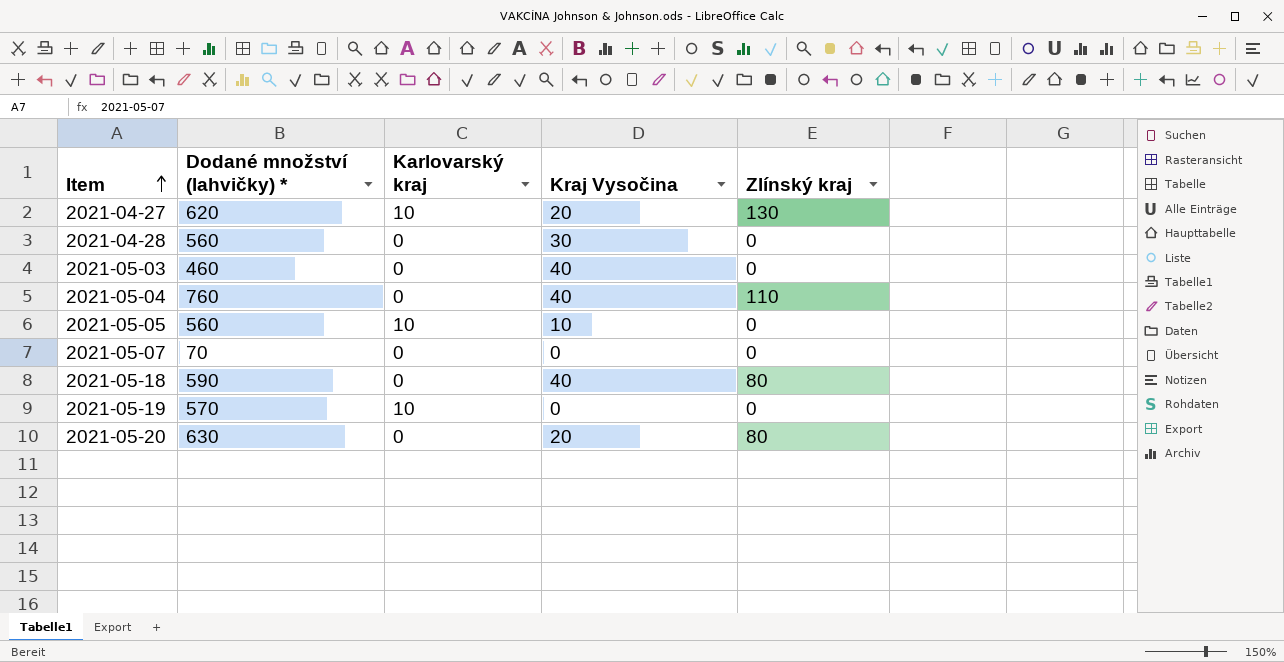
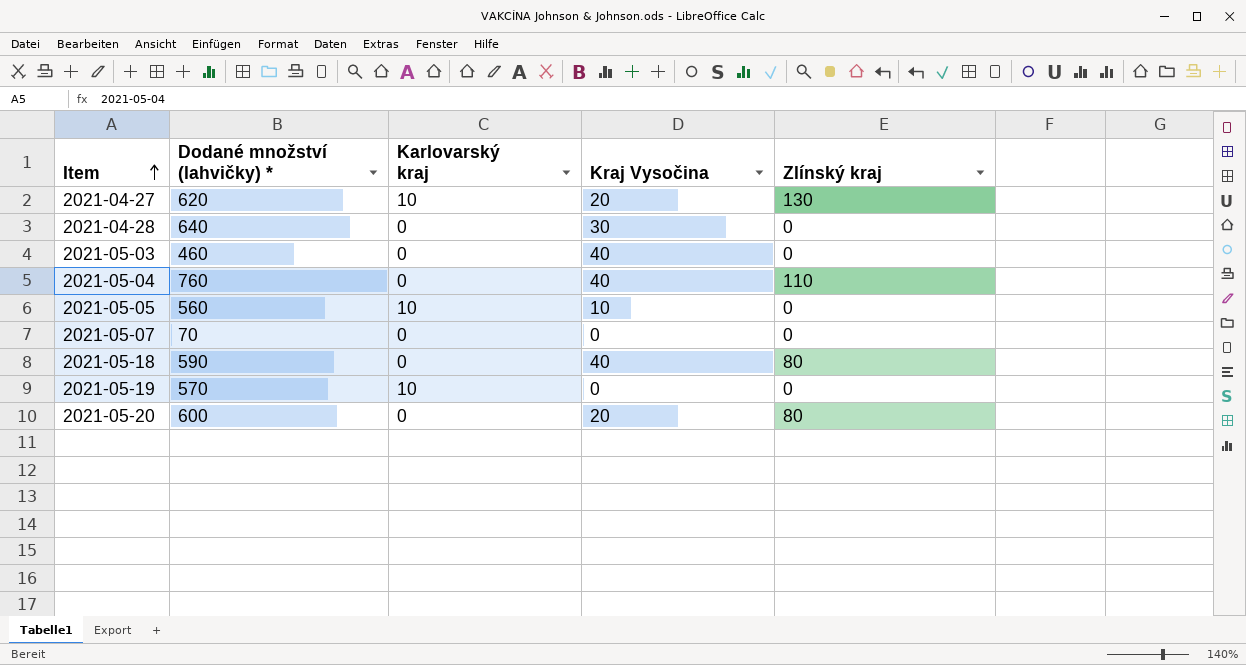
2021-04-28 | Dodané množství (lahvičky) *: 560 -> 640
2021-05-20 | Dodané množství (lahvičky) *: 630 -> 600

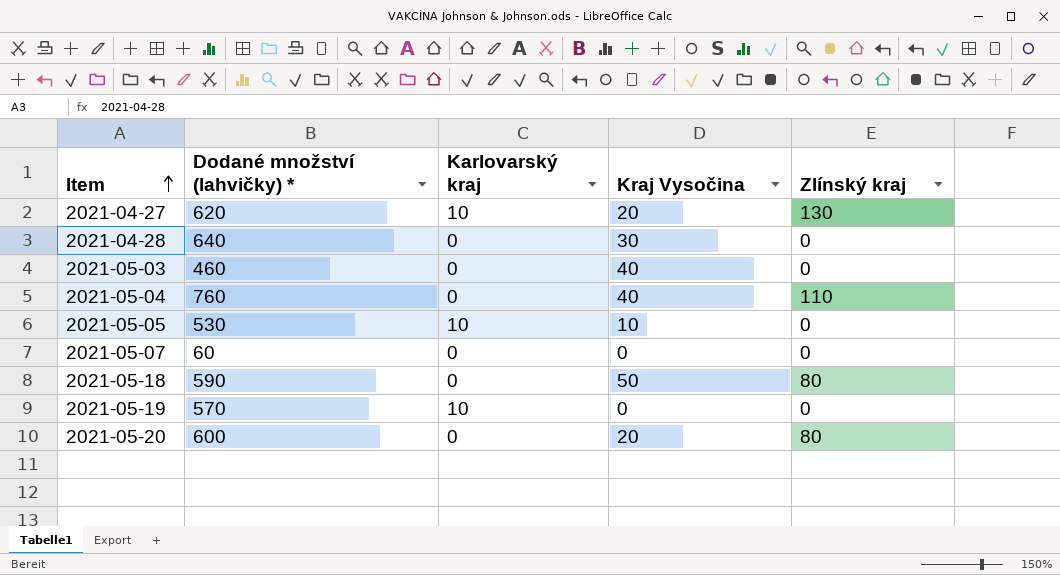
2021-05-05 | Dodané množství (lahvičky) *: 560 -> 530
2021-05-07 | Dodané množství (lahvičky) *: 70 -> 60
2021-05-18 | Kraj Vysočina: 40 -> 50

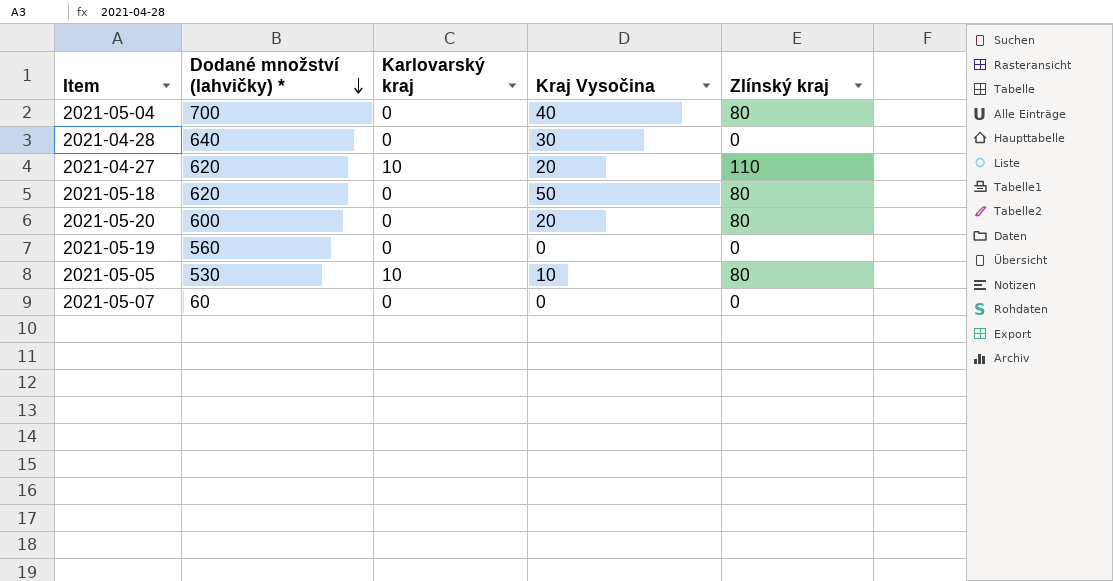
row order: Item ascending -> Dodané množství (lahvičky) * descending
row 2021-05-03: 460 | 0 | 40 | 0 -> none
2021-05-04 | Dodané množství (lahvičky) *: 760 -> 700
2021-05-04 | Zlínský kraj: 110 -> 80
2021-04-27 | Zlínský kraj: 130 -> 110
2021-05-18 | Dodané množství (lahvičky) *: 590 -> 620
2021-05-19 | Dodané množství (lahvičky) *: 570 -> 560
2021-05-19 | Karlovarský kraj: 10 -> 0
2021-05-05 | Zlínský kraj: 0 -> 80

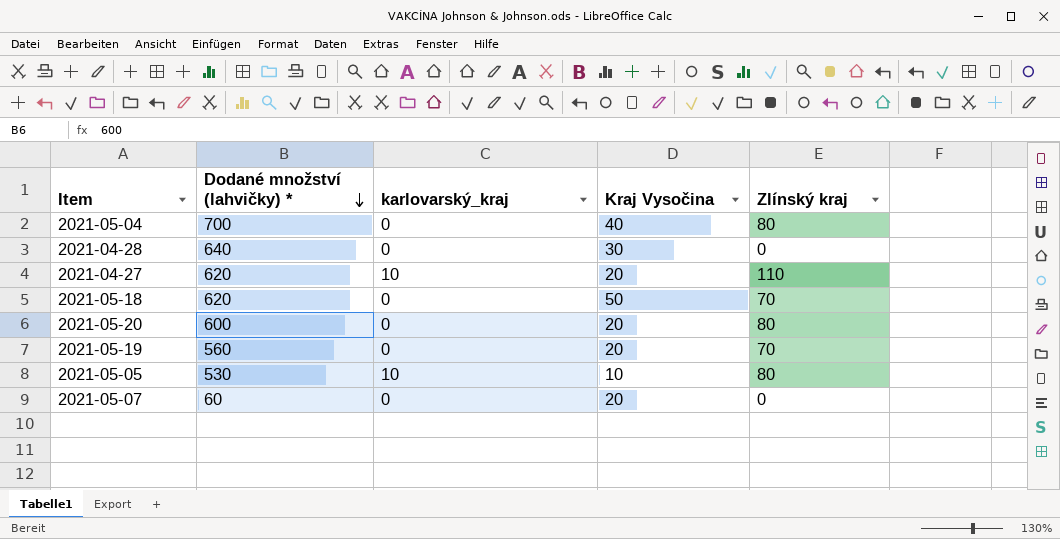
column name: Karlovarský kraj -> karlovarský_kraj
2021-05-18 | Zlínský kraj: 80 -> 70
2021-05-19 | Kraj Vysočina: 0 -> 20
2021-05-19 | Zlínský kraj: 0 -> 70
2021-05-07 | Kraj Vysočina: 0 -> 20

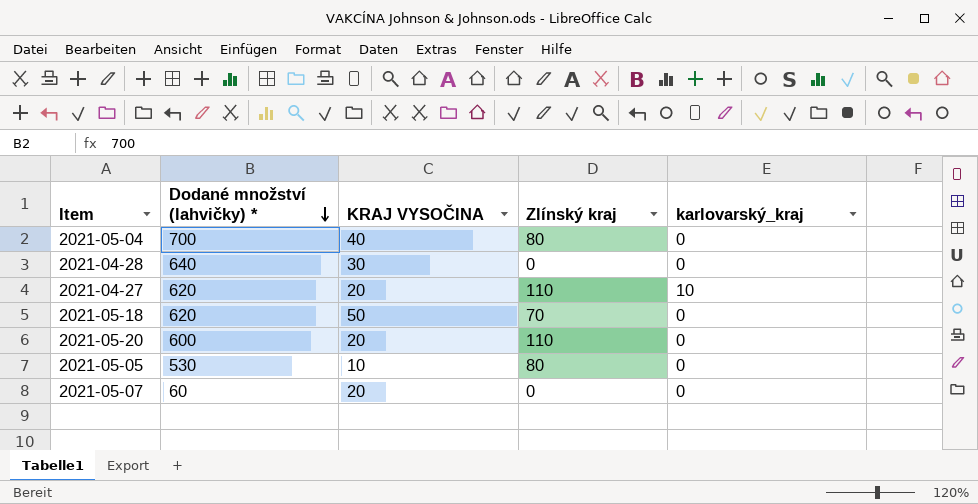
column name: Kraj Vysočina -> KRAJ VYSOČINA
column karlovarský_kraj | position: 3 -> 5
row 2021-05-19: 560 | 0 | 20 | 70 -> none
2021-05-20 | Zlínský kraj: 80 -> 110
2021-05-05 | karlovarský_kraj: 10 -> 0

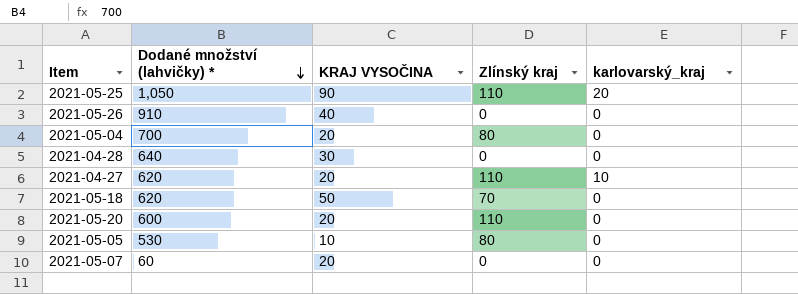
row 2021-05-25: none -> 1,050 | 90 | 110 | 20
row 2021-05-26: none -> 910 | 40 | 0 | 0
2021-05-04 | KRAJ VYSOČINA: 40 -> 20

